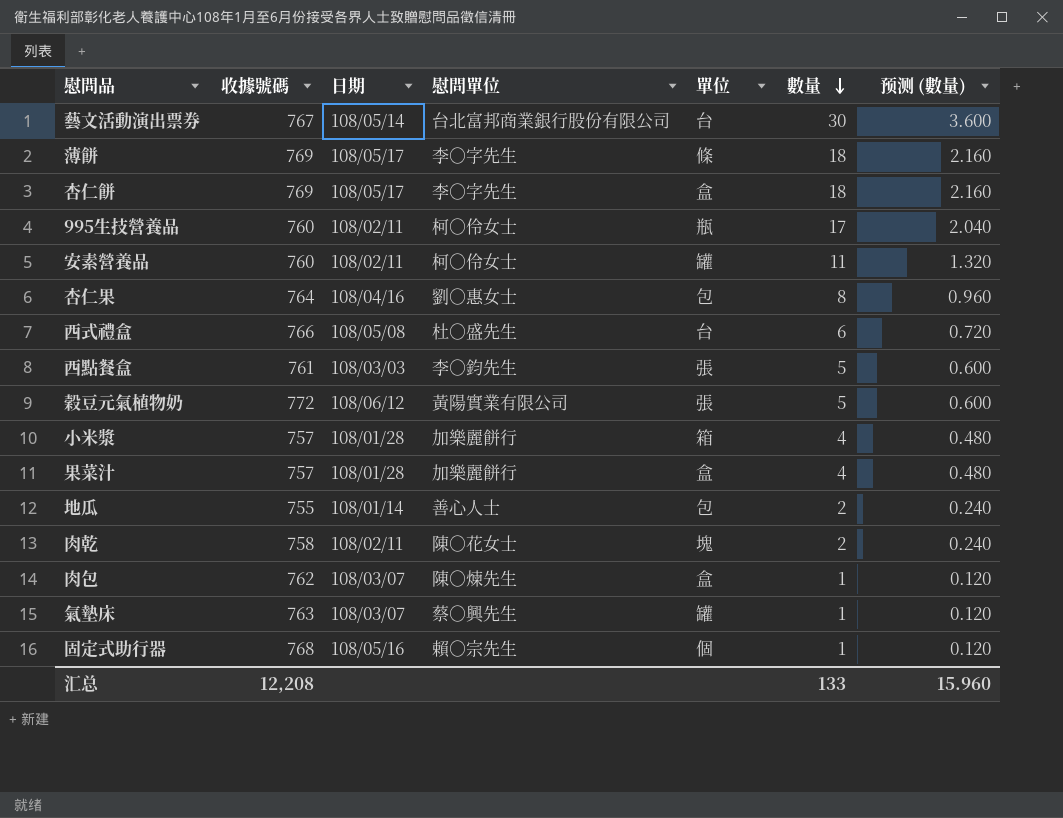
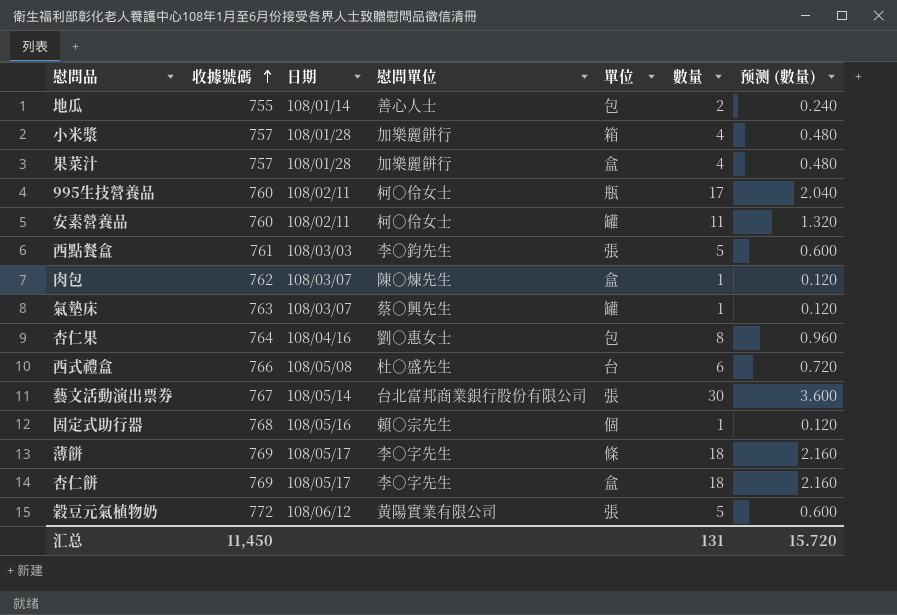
row order: 數量 descending -> 收據號碼 ascending
row 肉乾: 758 | 108/02/11 | 陳○花女士 | 塊 | 2 | 0.240 -> none
藝文活動演出票券 | 單位: 台 -> 張
汇总 | 收據號碼: 12,208 -> 11,450
汇总 | 數量: 133 -> 131
汇总 | 预测 (數量): 15.960 -> 15.720

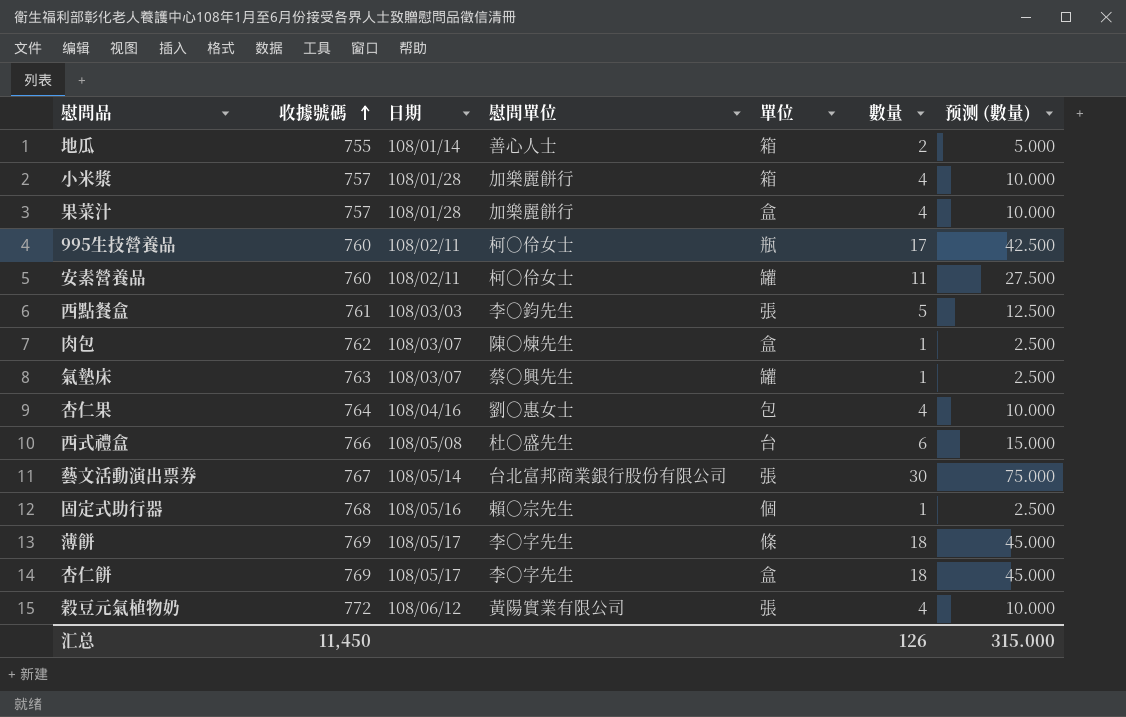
column 预测 (數量) | formula: [數量] * 0.12 -> [數量] * 2.5
地瓜 | 單位: 包 -> 箱
杏仁果 | 數量: 8 -> 4
穀豆元氣植物奶 | 數量: 5 -> 4
汇总 | 數量: 131 -> 126
汇总 | 预测 (數量): 15.720 -> 315.000

